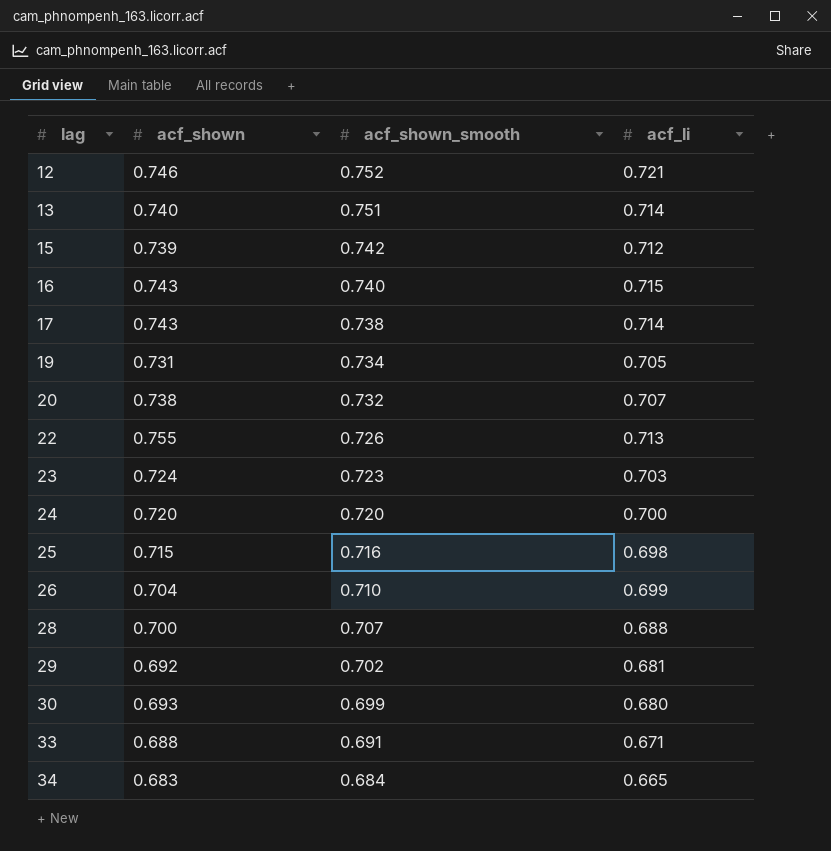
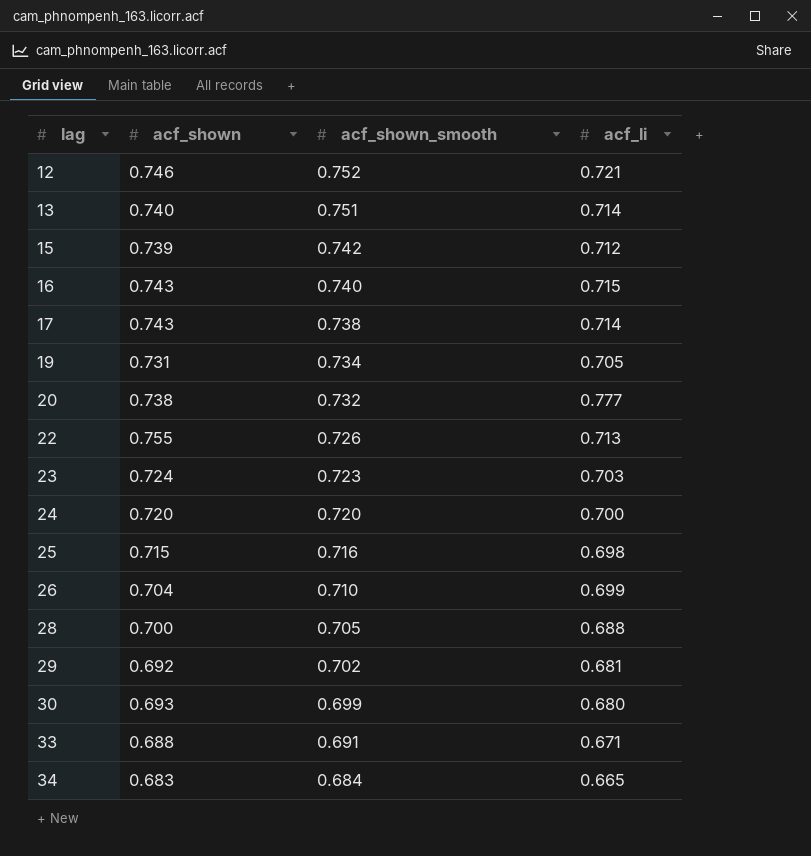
20 | acf_li: 0.707 -> 0.777
28 | acf_shown_smooth: 0.707 -> 0.705

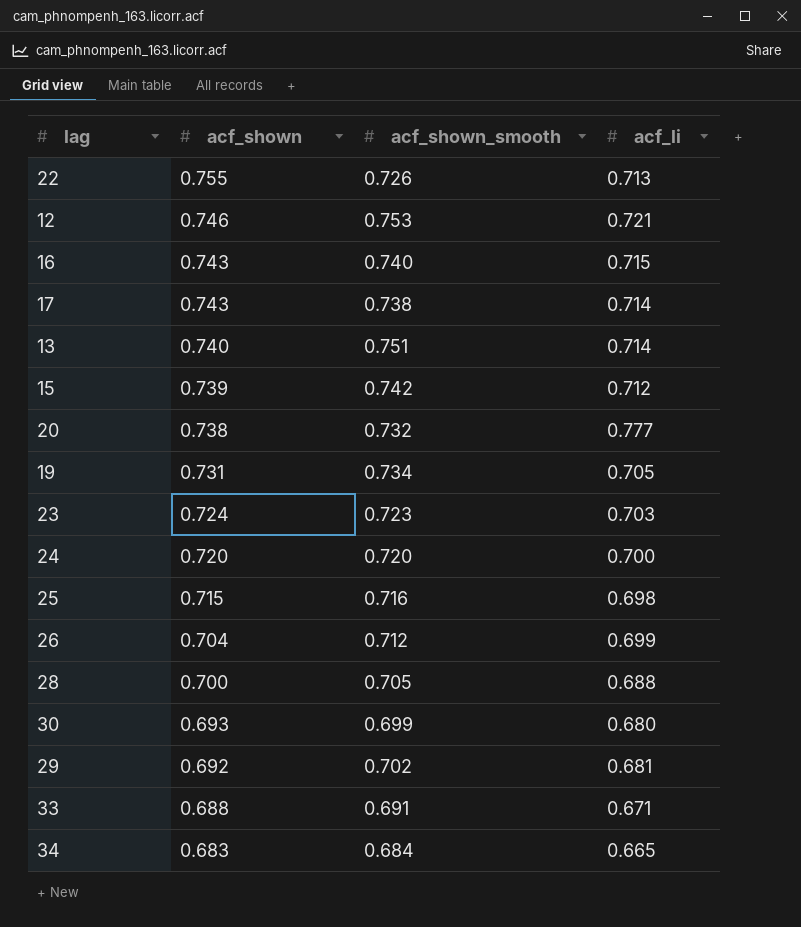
row order: lag ascending -> acf_shown descending
12 | acf_shown_smooth: 0.752 -> 0.753
26 | acf_shown_smooth: 0.710 -> 0.712

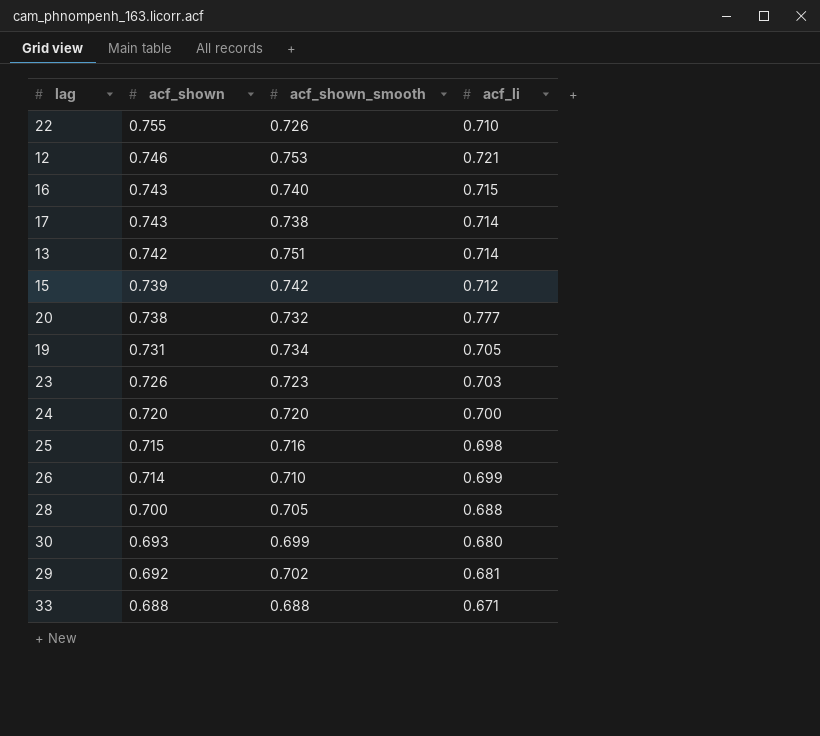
row 34: 0.683 | 0.684 | 0.665 -> none
22 | acf_li: 0.713 -> 0.710
13 | acf_shown: 0.740 -> 0.742
23 | acf_shown: 0.724 -> 0.726
26 | acf_shown: 0.704 -> 0.714
26 | acf_shown_smooth: 0.712 -> 0.710
33 | acf_shown_smooth: 0.691 -> 0.688

